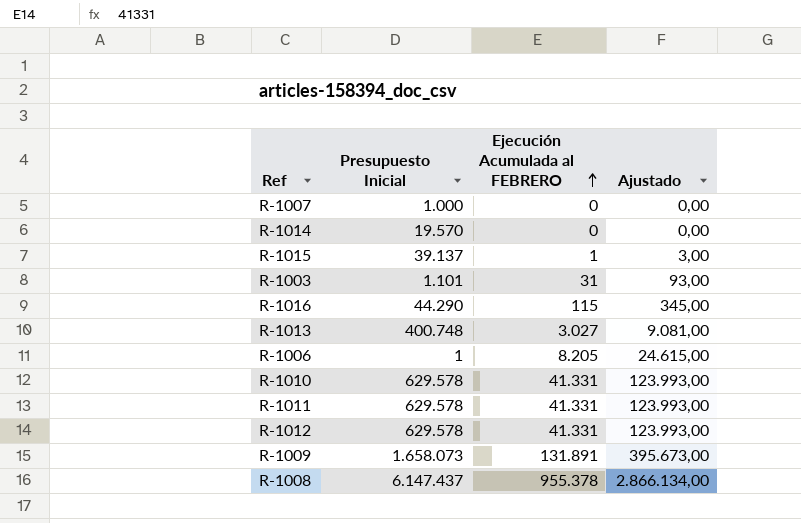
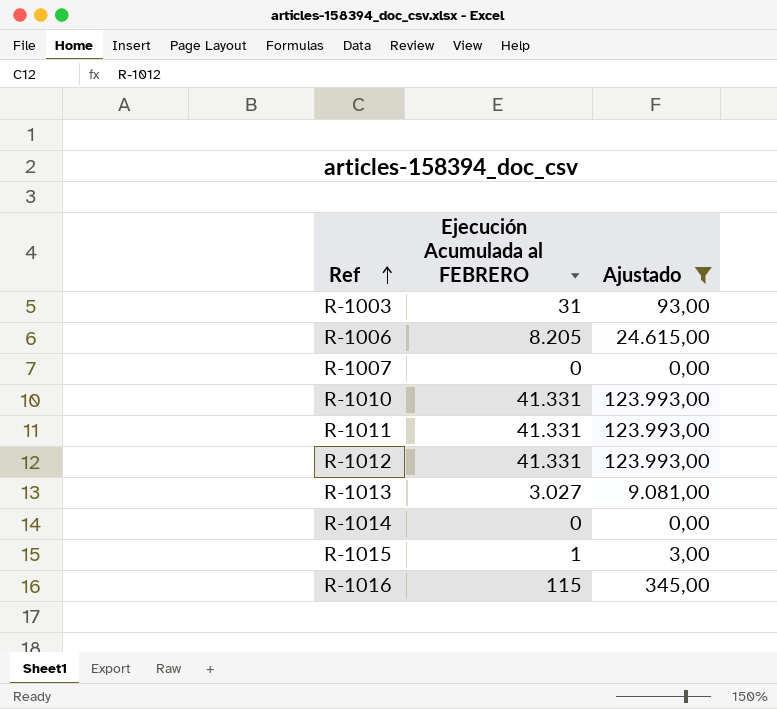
filter: none -> Ajustado <= 123.993,00
row order: Ejecución Acumulada al FEBRERO ascending -> Ref ascending
column Presupuesto Inicial | position: 2 -> none

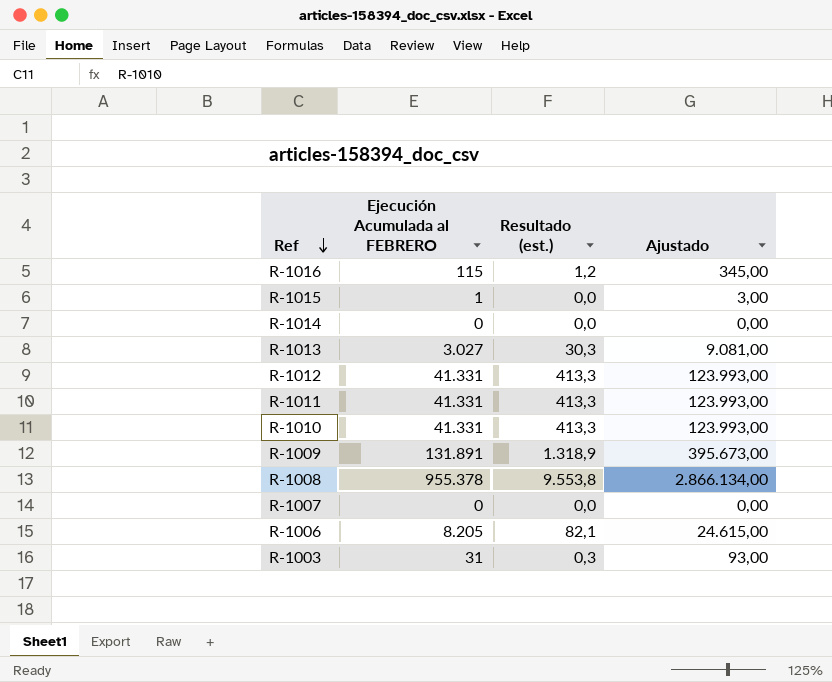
filter: Ajustado <= 123.993,00 -> none
row order: Ref ascending -> Ref descending
column Resultado (est.) | formula: none -> [Ejecución Acumulada al FEBRERO] * 0,01

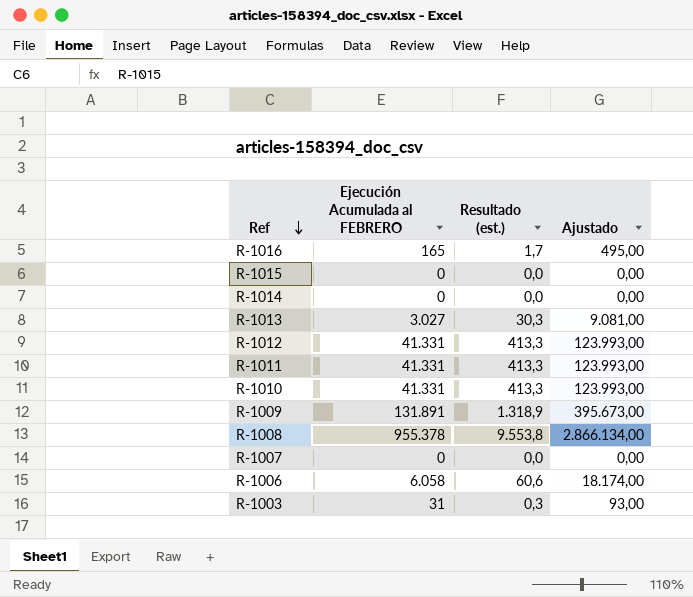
R-1016 | Ejecución Acumulada al FEBRERO: 115 -> 165
R-1016 | Resultado (est.): 1,2 -> 1,7
R-1016 | Ajustado: 345,00 -> 495,00
R-1015 | Ejecución Acumulada al FEBRERO: 1 -> 0
R-1015 | Ajustado: 3,00 -> 0,00
R-1006 | Ejecución Acumulada al FEBRERO: 8.205 -> 6.058
R-1006 | Resultado (est.): 82,1 -> 60,6
R-1006 | Ajustado: 24.615,00 -> 18.174,00

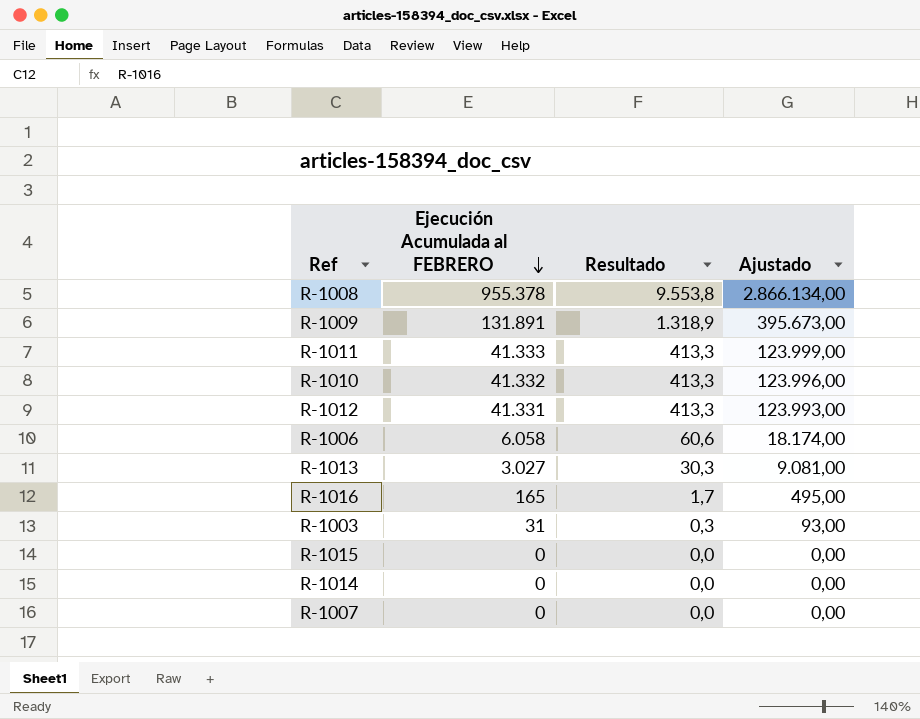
row order: Ref descending -> Ejecución Acumulada al FEBRERO descending
column name: Resultado (est.) -> Resultado
R-1011 | Ejecución Acumulada al FEBRERO: 41.331 -> 41.333
R-1011 | Ajustado: 123.993,00 -> 123.999,00
R-1010 | Ejecución Acumulada al FEBRERO: 41.331 -> 41.332
R-1010 | Ajustado: 123.993,00 -> 123.996,00

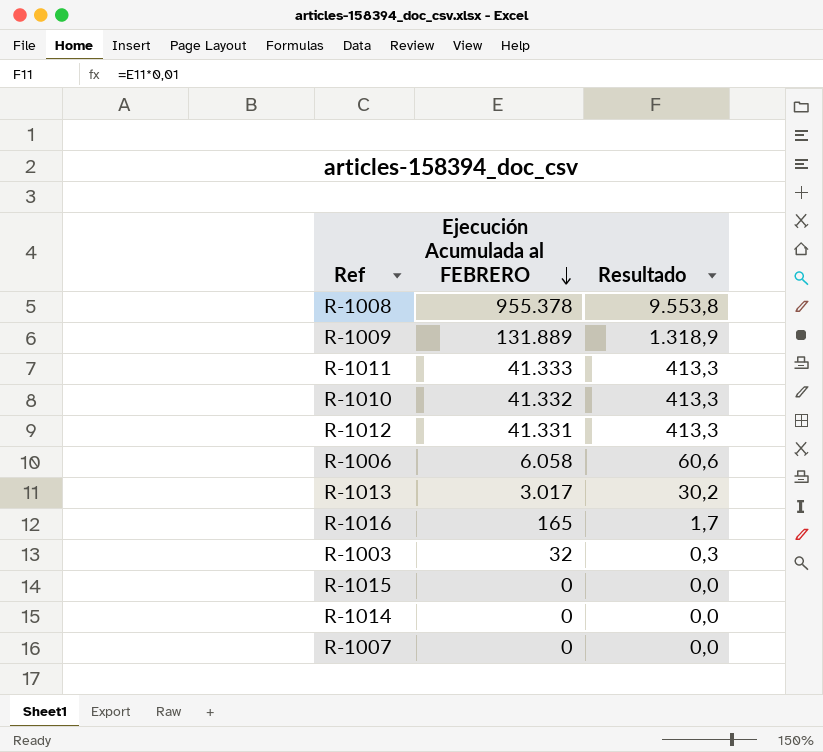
column Ajustado | formula: [Ejecución Acumulada al FEBRERO] * 3 -> none
R-1009 | Ejecución Acumulada al FEBRERO: 131.891 -> 131.889
R-1013 | Ejecución Acumulada al FEBRERO: 3.027 -> 3.017
R-1013 | Resultado: 30,3 -> 30,2
R-1003 | Ejecución Acumulada al FEBRERO: 31 -> 32

